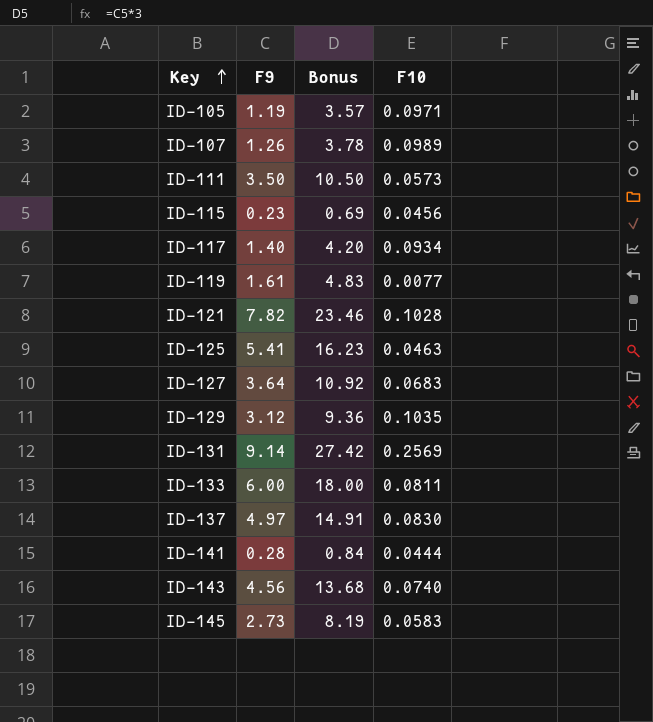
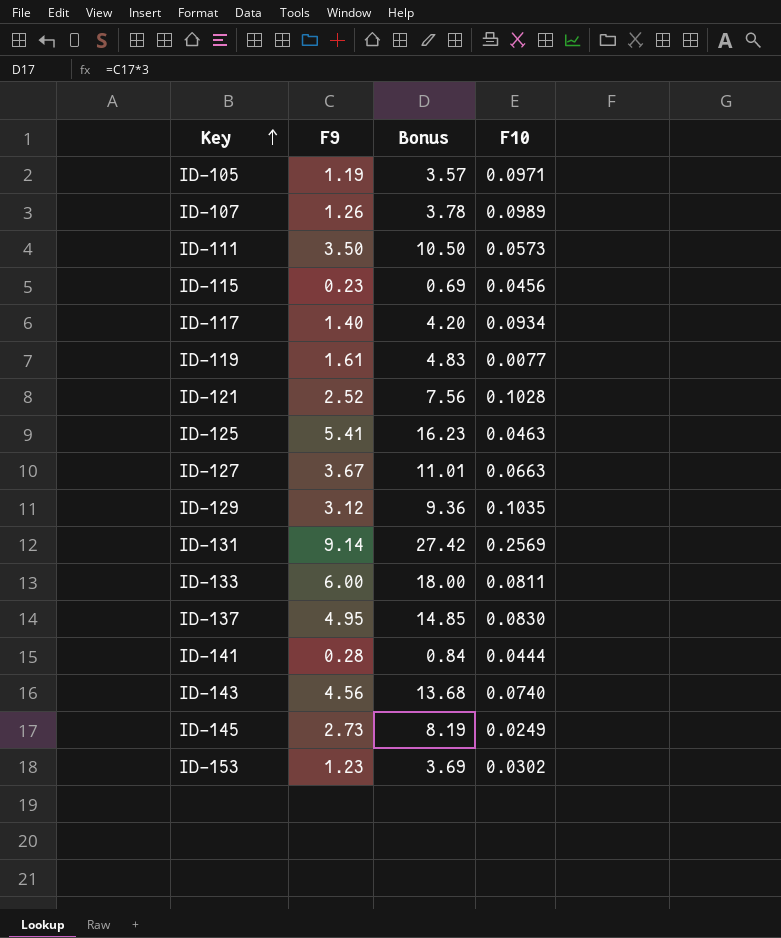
ID-121 | F9: 7.82 -> 2.52
ID-121 | Bonus: 23.46 -> 7.56
ID-127 | F9: 3.64 -> 3.67
ID-127 | Bonus: 10.92 -> 11.01
ID-127 | F10: 0.0683 -> 0.0663
ID-137 | F9: 4.97 -> 4.95
ID-137 | Bonus: 14.91 -> 14.85
ID-145 | F10: 0.0583 -> 0.0249
row ID-153: none -> 1.23 | 3.69 | 0.0302

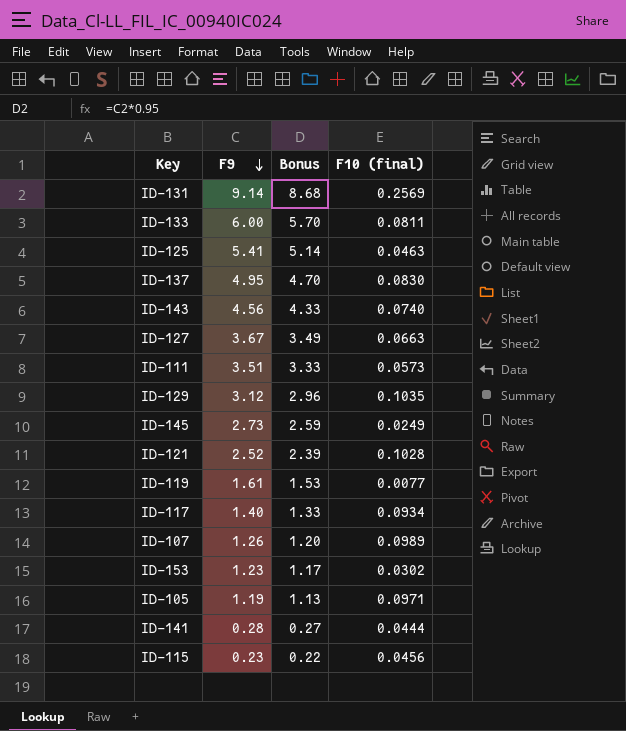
row order: Key ascending -> F9 descending
column Bonus | formula: [F9] * 3 -> [F9] * 0.95
column name: F10 -> F10 (final)
ID-111 | F9: 3.50 -> 3.51

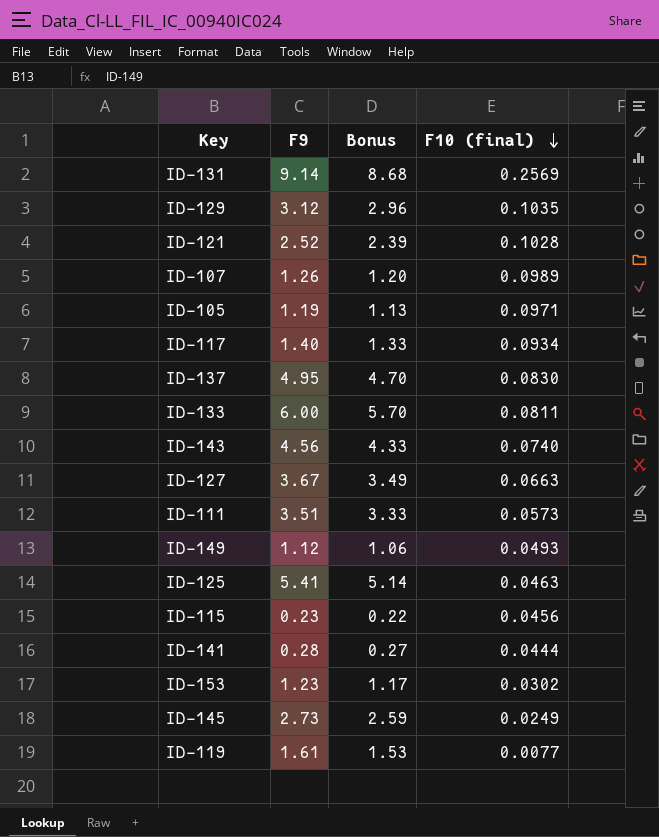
row order: F9 descending -> F10 (final) descending
row ID-149: none -> 1.12 | 1.06 | 0.0493

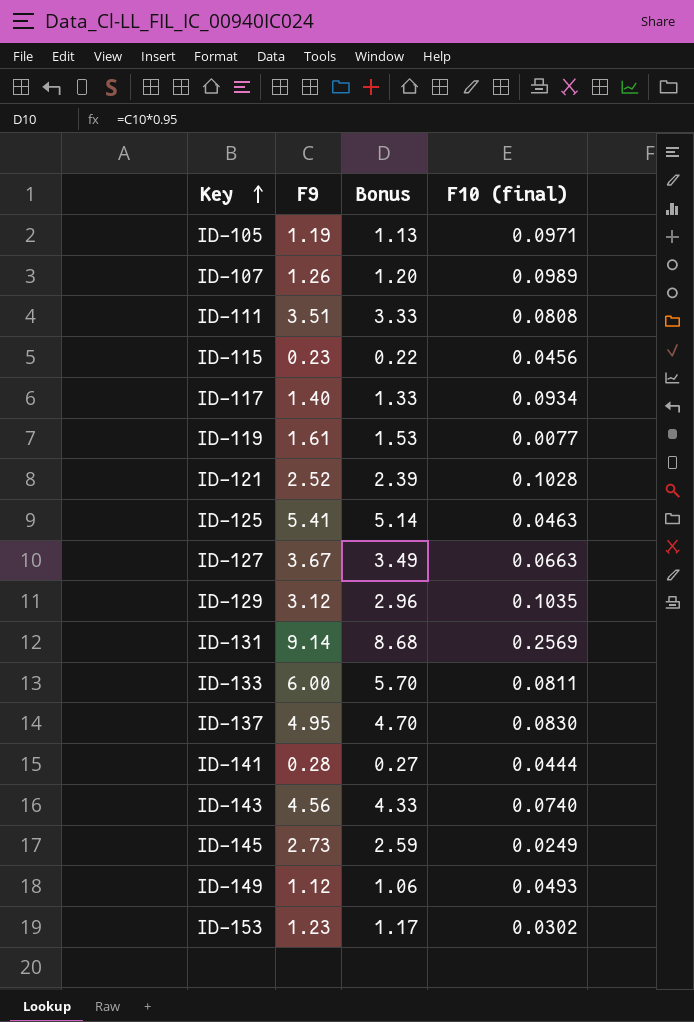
row order: F10 (final) descending -> Key ascending
ID-111 | F10 (final): 0.0573 -> 0.0808

